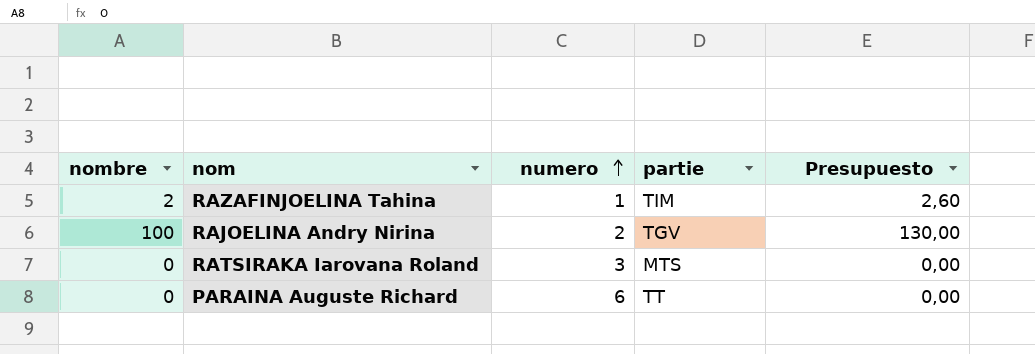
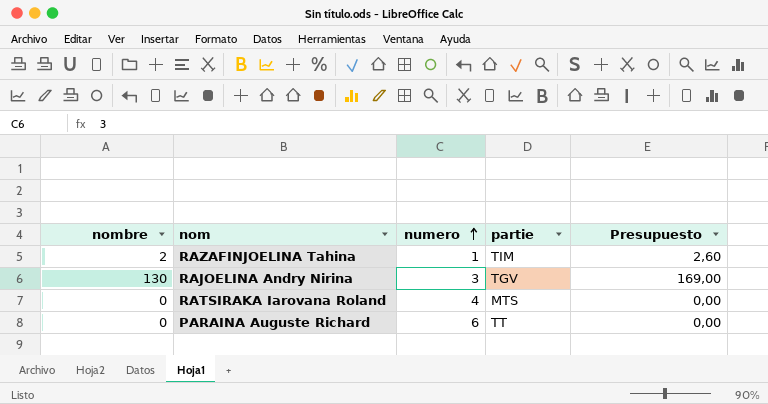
RAJOELINA Andry Nirina | nombre: 100 -> 130
RAJOELINA Andry Nirina | numero: 2 -> 3
RAJOELINA Andry Nirina | Presupuesto: 130,00 -> 169,00
RATSIRAKA Iarovana Roland | numero: 3 -> 4

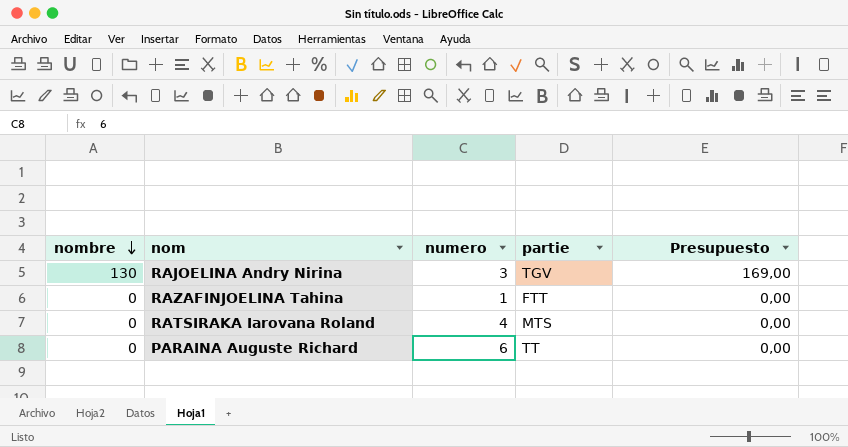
row order: numero ascending -> nombre descending
RAZAFINJOELINA Tahina | nombre: 2 -> 0
RAZAFINJOELINA Tahina | partie: TIM -> FTT
RAZAFINJOELINA Tahina | Presupuesto: 2,60 -> 0,00

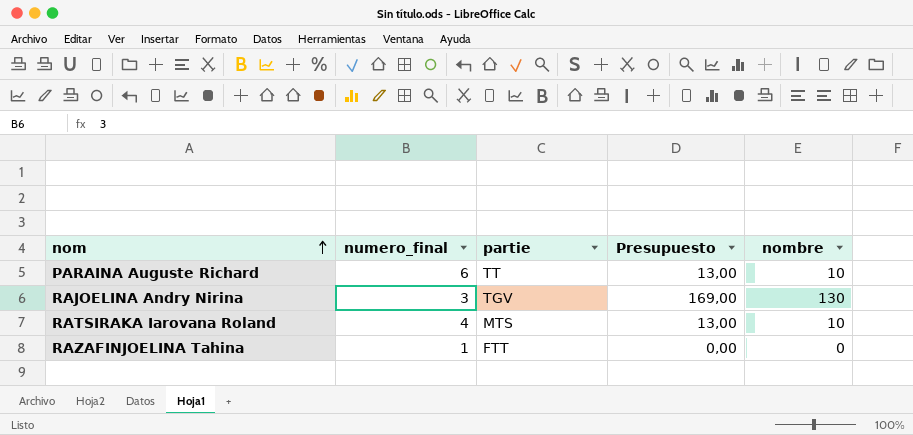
row order: nombre descending -> nom ascending
column name: numero -> numero_final
column nombre | position: 1 -> 5
PARAINA Auguste Richard | Presupuesto: 0,00 -> 13,00
PARAINA Auguste Richard | nombre: 0 -> 10
RATSIRAKA Iarovana Roland | Presupuesto: 0,00 -> 13,00
RATSIRAKA Iarovana Roland | nombre: 0 -> 10

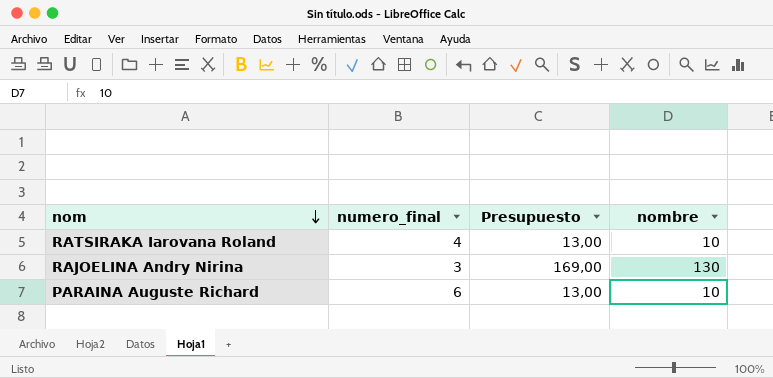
row order: nom ascending -> nom descending
column partie | position: 3 -> none
row RAZAFINJOELINA Tahina: 1 | FTT | 0,00 | 0 -> none

